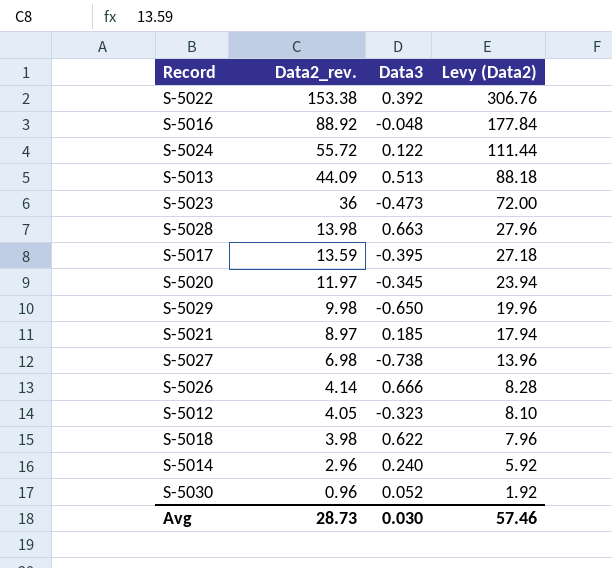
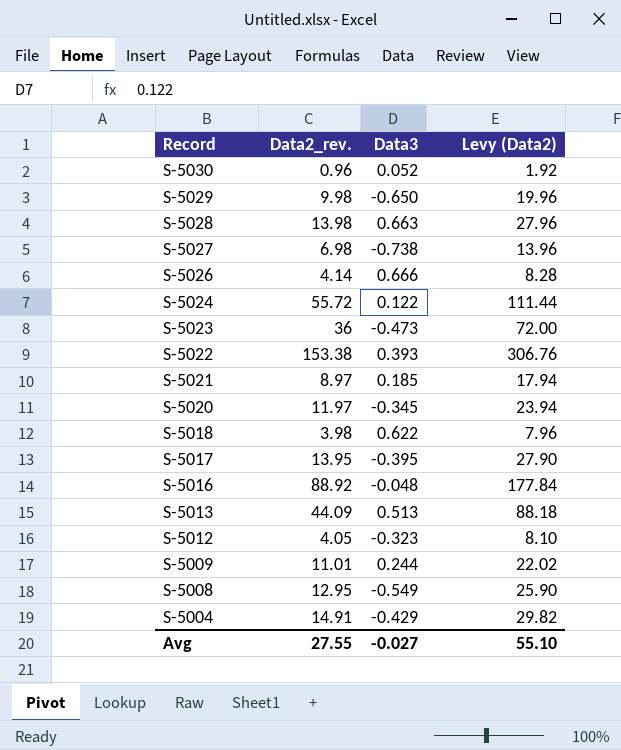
row order: Data2_rev. descending -> Record descending
row S-5014: 2.96 | 0.240 | 5.92 -> none
S-5022 | Data3: 0.392 -> 0.393
S-5017 | Data2_rev.: 13.59 -> 13.95
S-5017 | Levy (Data2): 27.18 -> 27.90
row S-5009: none -> 11.01 | 0.244 | 22.02
row S-5008: none -> 12.95 | -0.549 | 25.90
row S-5004: none -> 14.91 | -0.429 | 29.82
Avg | Data2_rev.: 28.73 -> 27.55
Avg | Data3: 0.030 -> -0.027
Avg | Levy (Data2): 57.46 -> 55.10

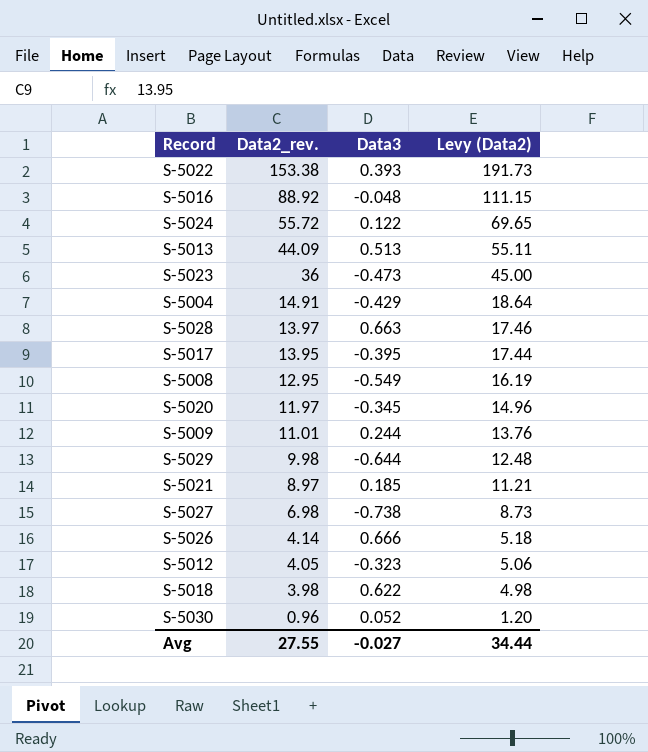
row order: Record descending -> Data2_rev. descending
column Levy (Data2) | formula: [Data2_rev.] * 2 -> [Data2_rev.] * 1.25
S-5028 | Data2_rev.: 13.98 -> 13.97
S-5029 | Data3: -0.650 -> -0.644
Avg | Levy (Data2): 55.10 -> 34.44

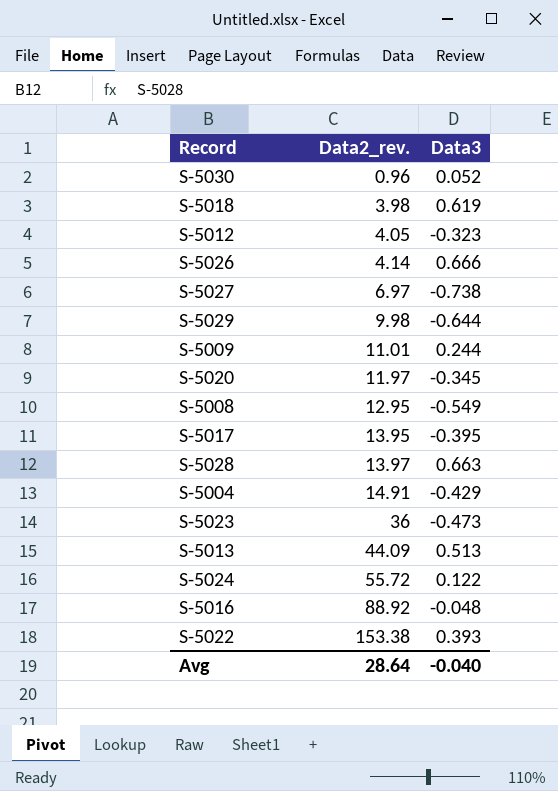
row order: Data2_rev. descending -> Data2_rev. ascending
column Levy (Data2) | formula: [Data2_rev.] * 1.25 -> none
row S-5021: 8.97 | 0.185 | 11.21 -> none
S-5018 | Data3: 0.622 -> 0.619
S-5027 | Data2_rev.: 6.98 -> 6.97
Avg | Data2_rev.: 27.55 -> 28.64
Avg | Data3: -0.027 -> -0.040

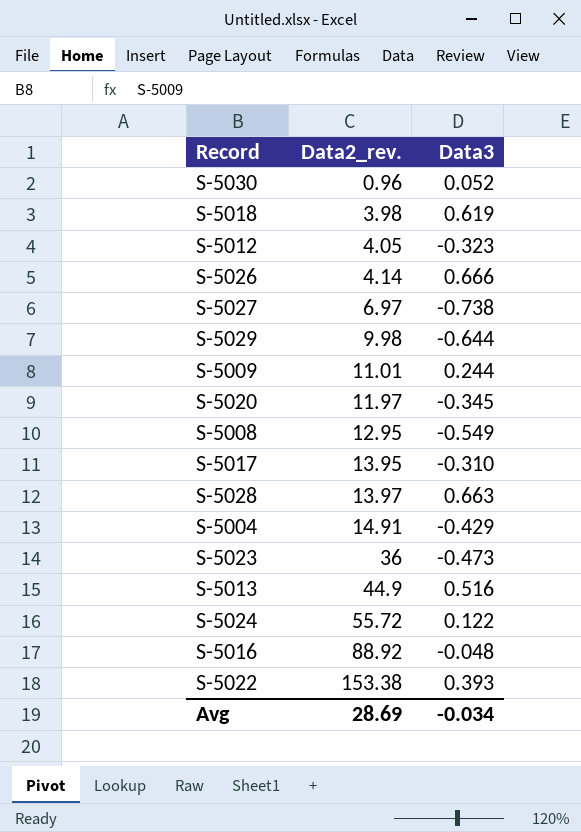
S-5017 | Data3: -0.395 -> -0.310
S-5013 | Data2_rev.: 44.09 -> 44.9
S-5013 | Data3: 0.513 -> 0.516
Avg | Data2_rev.: 28.64 -> 28.69
Avg | Data3: -0.040 -> -0.034

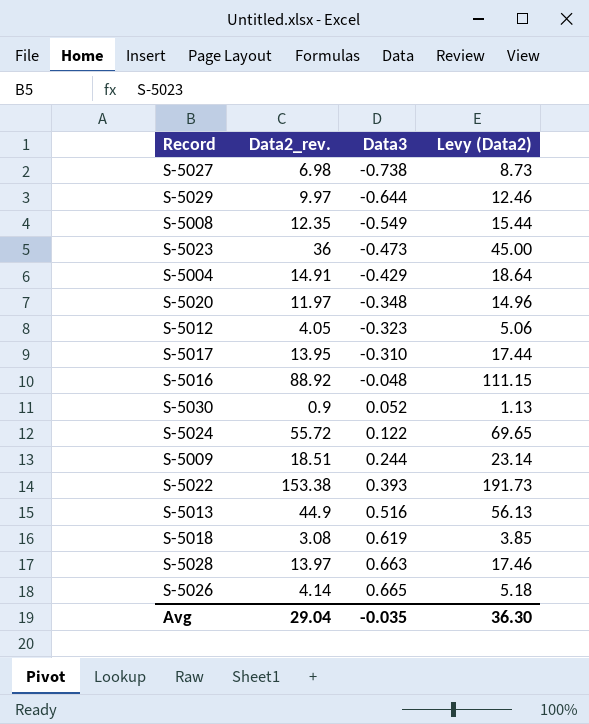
row order: Data2_rev. ascending -> Data3 ascending
column Levy (Data2) | formula: none -> [Data2_rev.] * 1.25
S-5027 | Data2_rev.: 6.97 -> 6.98
S-5029 | Data2_rev.: 9.98 -> 9.97
S-5008 | Data2_rev.: 12.95 -> 12.35
S-5020 | Data3: -0.345 -> -0.348
S-5030 | Data2_rev.: 0.96 -> 0.9
S-5009 | Data2_rev.: 11.01 -> 18.51
S-5018 | Data2_rev.: 3.98 -> 3.08
S-5026 | Data3: 0.666 -> 0.665
Avg | Data2_rev.: 28.69 -> 29.04
Avg | Data3: -0.034 -> -0.035

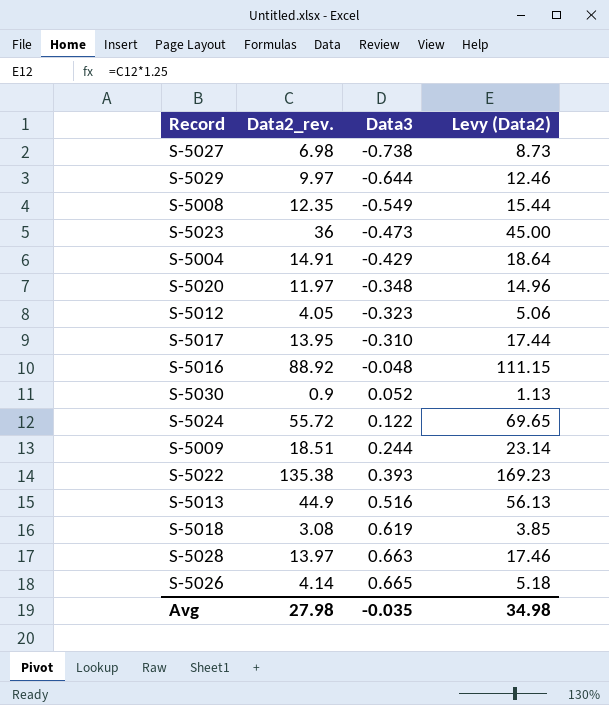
S-5022 | Data2_rev.: 153.38 -> 135.38
S-5022 | Levy (Data2): 191.73 -> 169.23
Avg | Data2_rev.: 29.04 -> 27.98
Avg | Levy (Data2): 36.30 -> 34.98

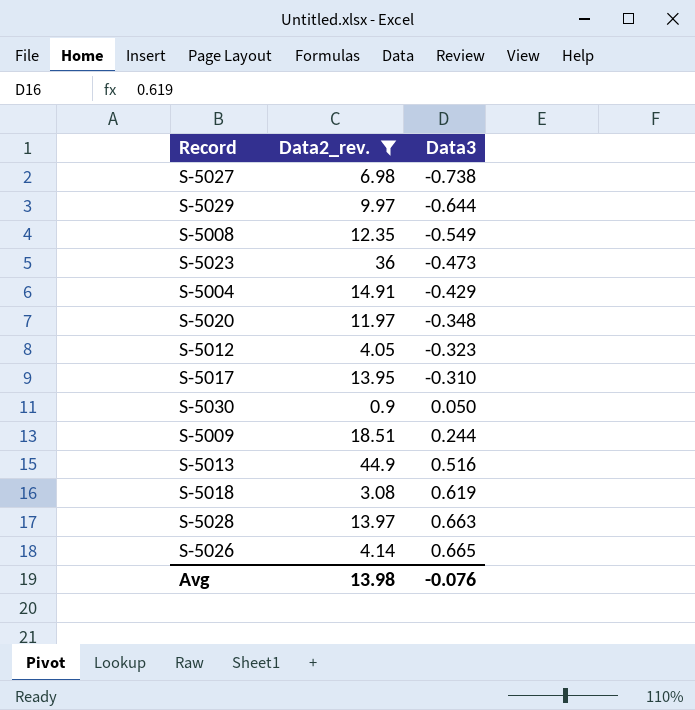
filter: none -> Data2_rev. <= 44.9
column Levy (Data2) | formula: [Data2_rev.] * 1.25 -> none
S-5030 | Data3: 0.052 -> 0.050
Avg | Data2_rev.: 27.98 -> 13.98
Avg | Data3: -0.035 -> -0.076

